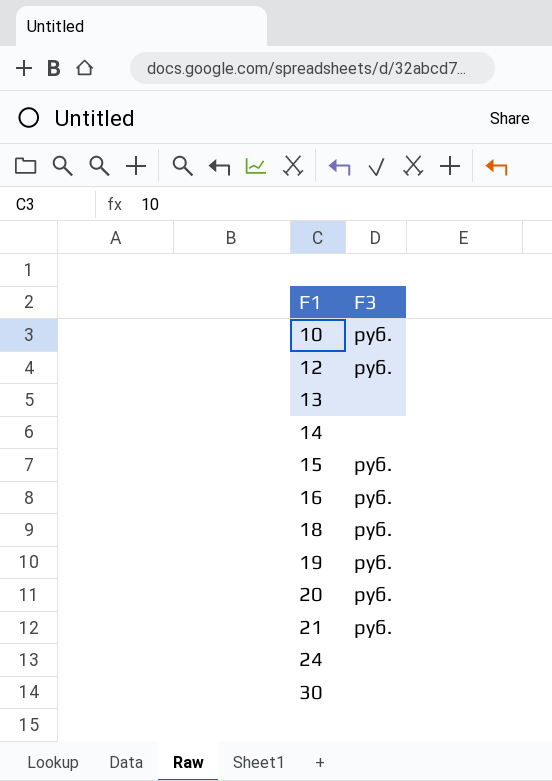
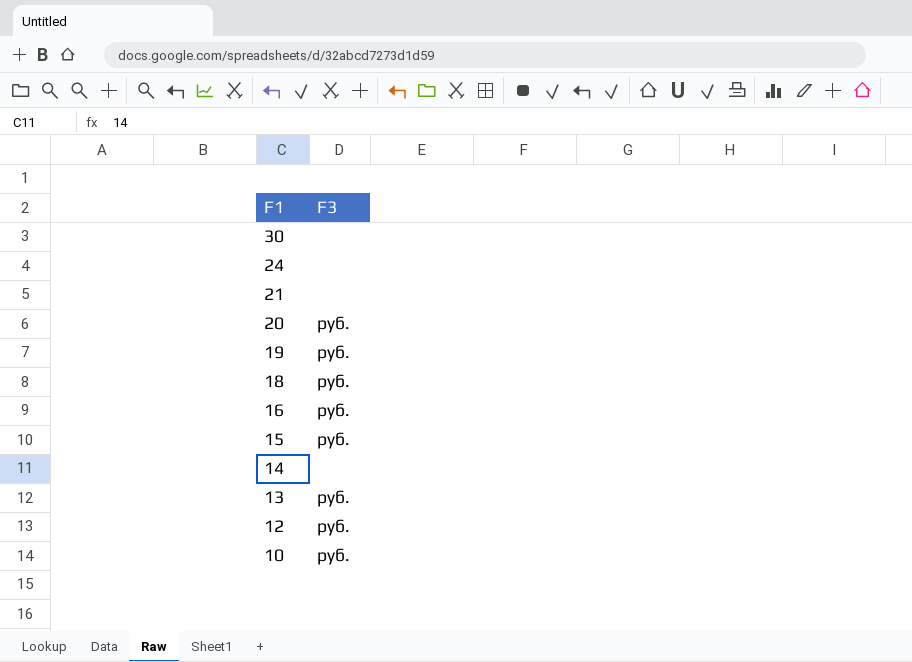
row order: F1 ascending -> F1 descending
21 | F3: руб. -> none
13 | F3: none -> руб.

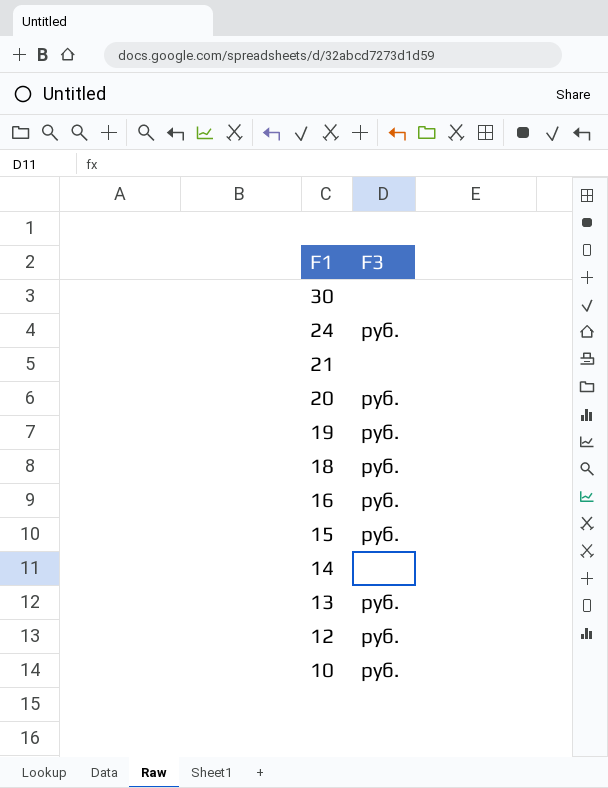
24 | F3: none -> руб.

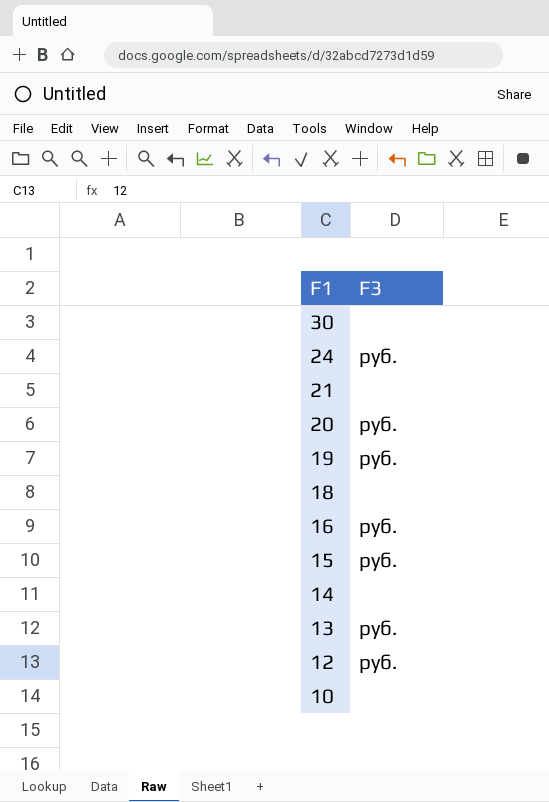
18 | F3: руб. -> none
10 | F3: руб. -> none

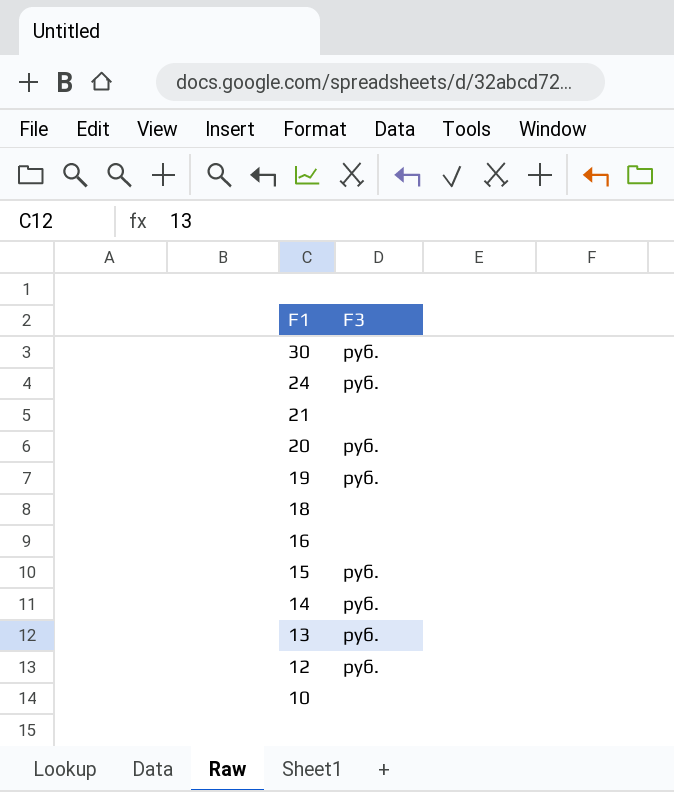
30 | F3: none -> руб.
16 | F3: руб. -> none
14 | F3: none -> руб.

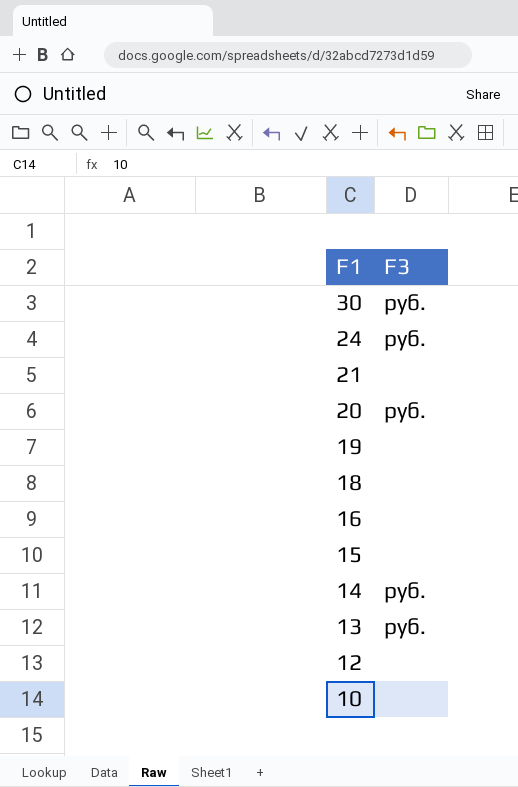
19 | F3: руб. -> none
15 | F3: руб. -> none
12 | F3: руб. -> none

